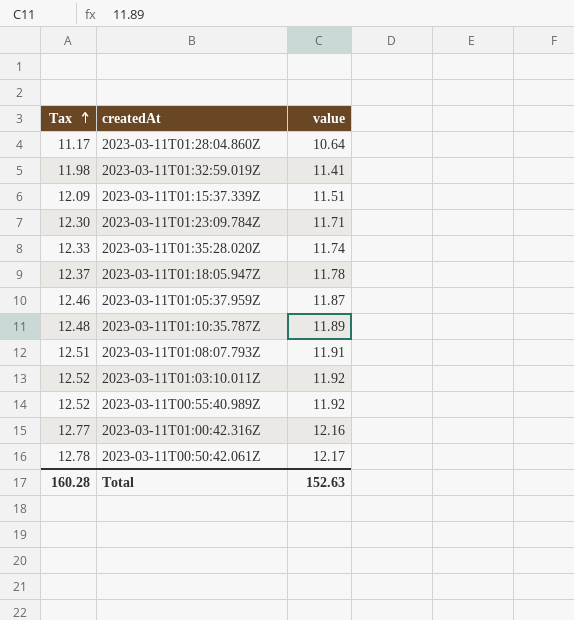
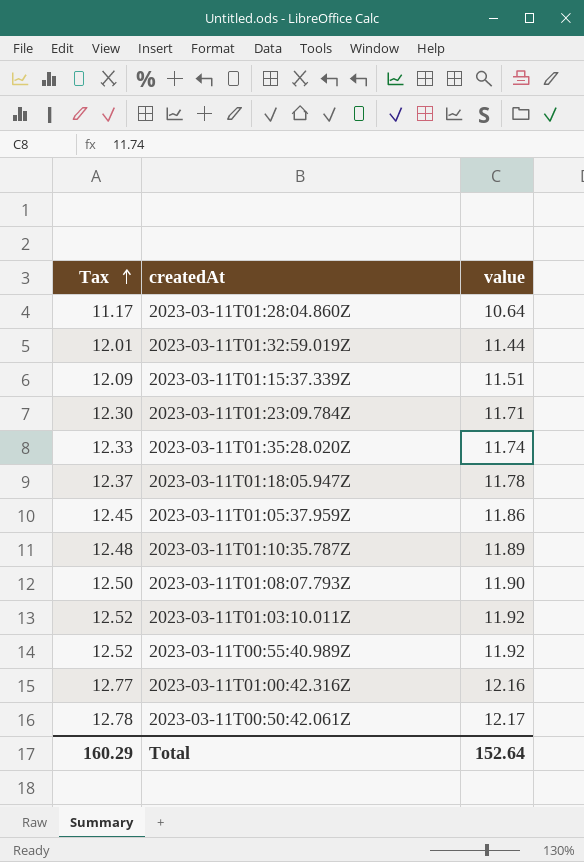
2023-03-11T01:32:59.019Z | Tax: 11.98 -> 12.01
2023-03-11T01:32:59.019Z | value: 11.41 -> 11.44
2023-03-11T01:05:37.959Z | Tax: 12.46 -> 12.45
2023-03-11T01:05:37.959Z | value: 11.87 -> 11.86
2023-03-11T01:08:07.793Z | Tax: 12.51 -> 12.50
2023-03-11T01:08:07.793Z | value: 11.91 -> 11.90
Total | Tax: 160.28 -> 160.29
Total | value: 152.63 -> 152.64

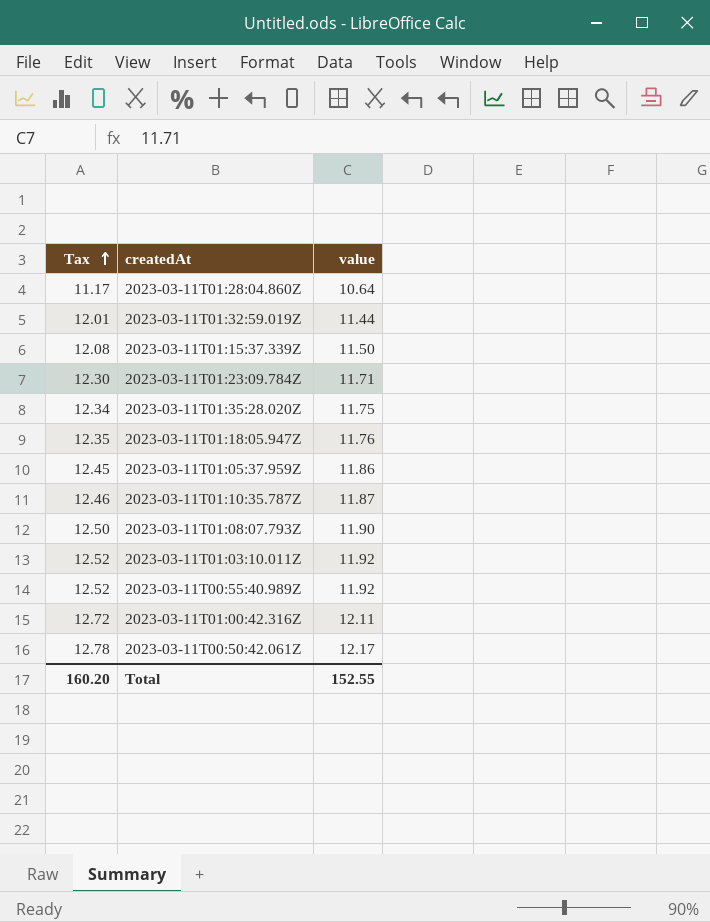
2023-03-11T01:15:37.339Z | Tax: 12.09 -> 12.08
2023-03-11T01:15:37.339Z | value: 11.51 -> 11.50
2023-03-11T01:35:28.020Z | Tax: 12.33 -> 12.34
2023-03-11T01:35:28.020Z | value: 11.74 -> 11.75
2023-03-11T01:18:05.947Z | Tax: 12.37 -> 12.35
2023-03-11T01:18:05.947Z | value: 11.78 -> 11.76
2023-03-11T01:10:35.787Z | Tax: 12.48 -> 12.46
2023-03-11T01:10:35.787Z | value: 11.89 -> 11.87
2023-03-11T01:00:42.316Z | Tax: 12.77 -> 12.72
2023-03-11T01:00:42.316Z | value: 12.16 -> 12.11
Total | Tax: 160.29 -> 160.20
Total | value: 152.64 -> 152.55

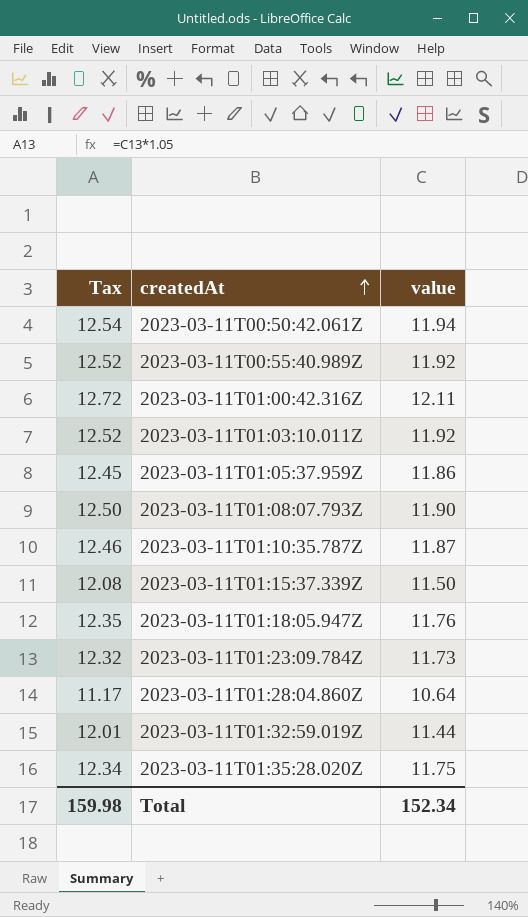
row order: Tax ascending -> createdAt ascending
2023-03-11T00:50:42.061Z | Tax: 12.78 -> 12.54
2023-03-11T00:50:42.061Z | value: 12.17 -> 11.94
2023-03-11T01:23:09.784Z | Tax: 12.30 -> 12.32
2023-03-11T01:23:09.784Z | value: 11.71 -> 11.73
Total | Tax: 160.20 -> 159.98
Total | value: 152.55 -> 152.34

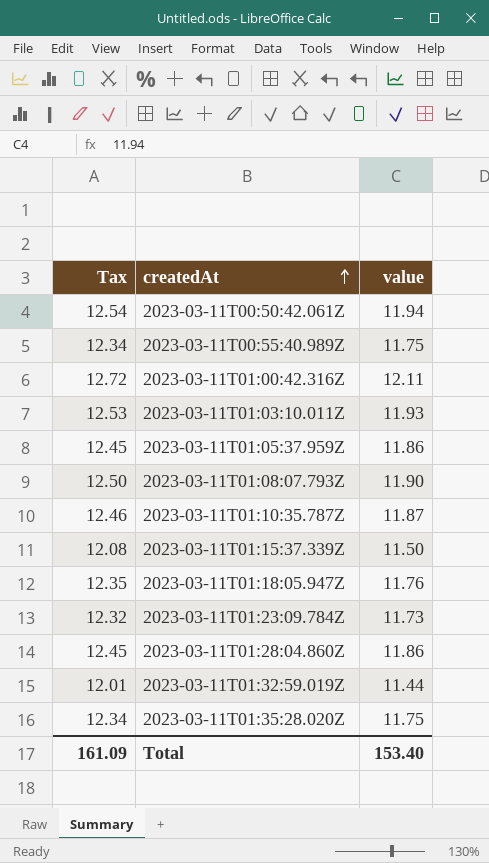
2023-03-11T00:55:40.989Z | Tax: 12.52 -> 12.34
2023-03-11T00:55:40.989Z | value: 11.92 -> 11.75
2023-03-11T01:03:10.011Z | Tax: 12.52 -> 12.53
2023-03-11T01:03:10.011Z | value: 11.92 -> 11.93
2023-03-11T01:28:04.860Z | Tax: 11.17 -> 12.45
2023-03-11T01:28:04.860Z | value: 10.64 -> 11.86
Total | Tax: 159.98 -> 161.09
Total | value: 152.34 -> 153.40

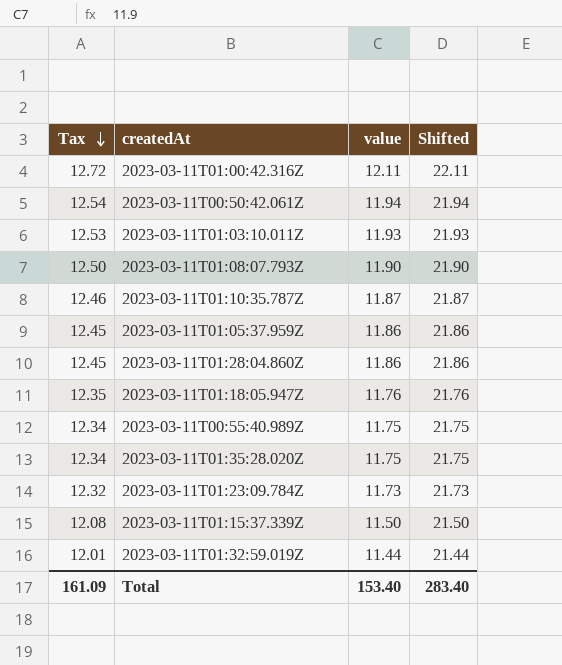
row order: createdAt ascending -> Tax descending
column Shifted | formula: none -> [value] + 10

